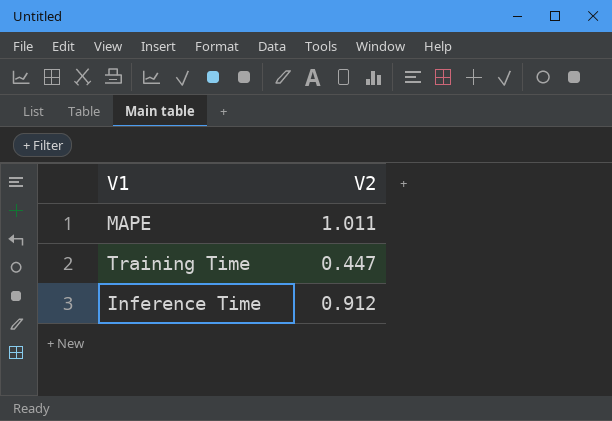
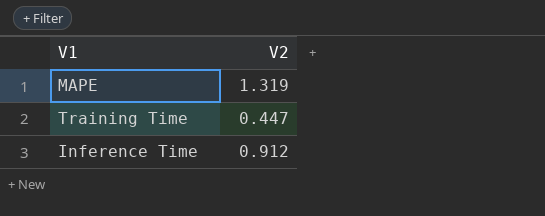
MAPE | V2: 1.011 -> 1.319

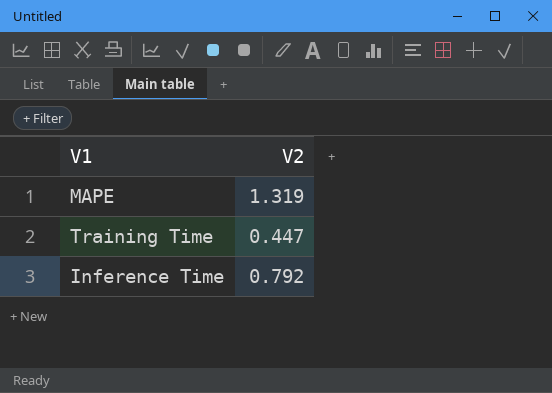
Inference Time | V2: 0.912 -> 0.792

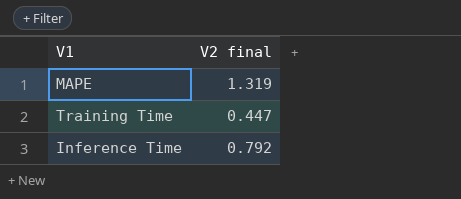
column name: V2 -> V2 final

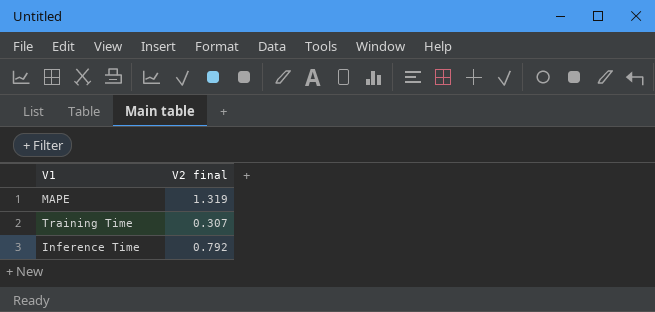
Training Time | V2 final: 0.447 -> 0.307

